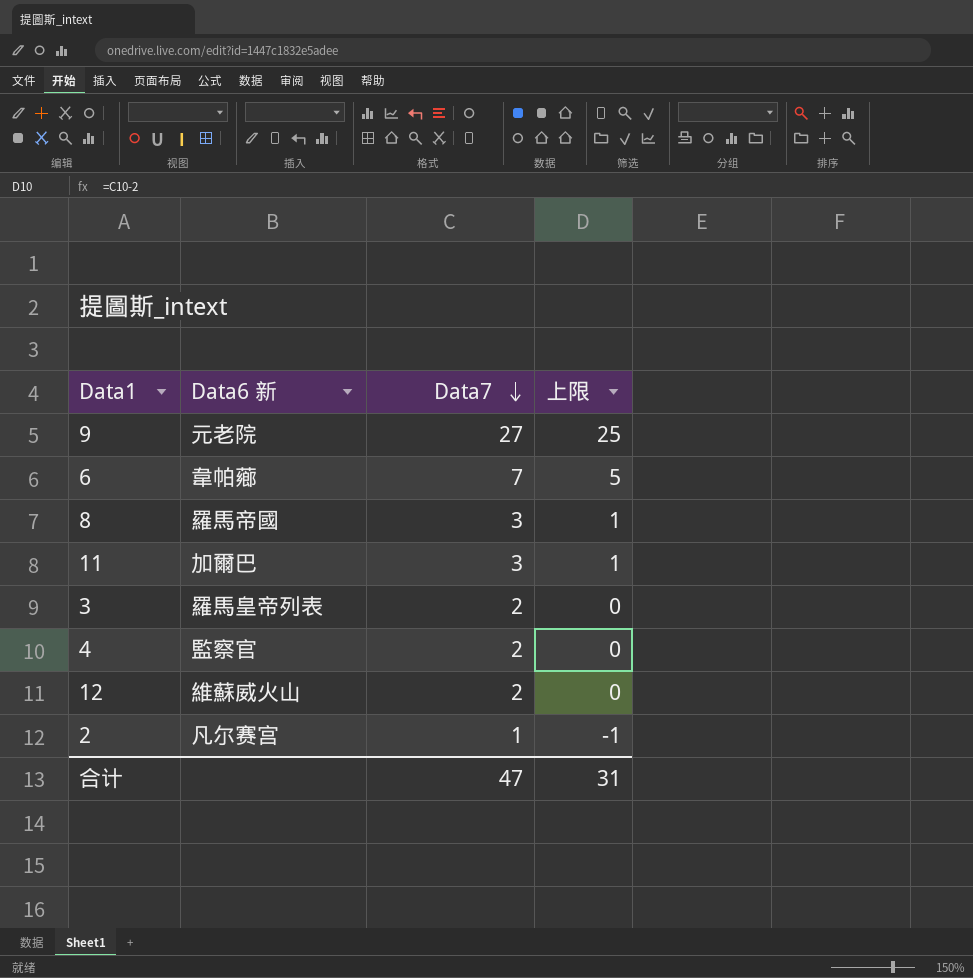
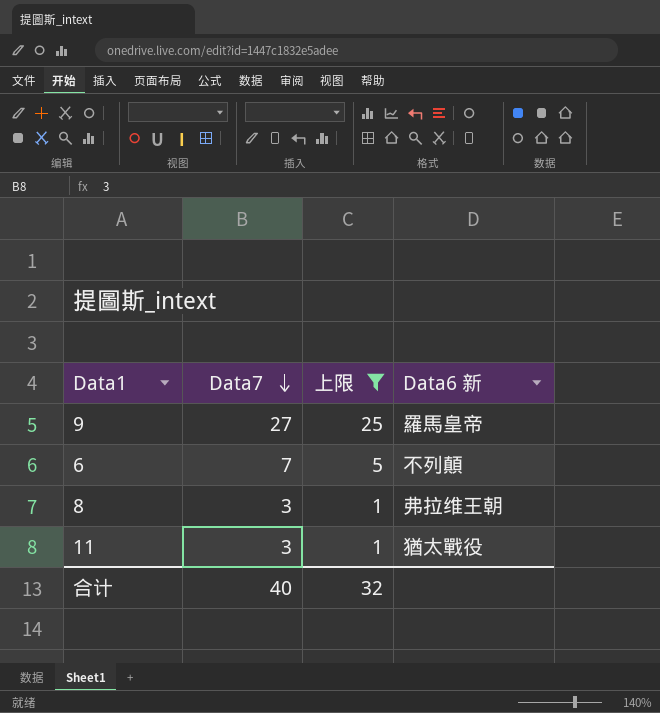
filter: none -> 上限 >= 1
column Data6 新 | position: 2 -> 4
9 | Data6 新: 元老院 -> 羅馬皇帝
6 | Data6 新: 韋帕薌 -> 不列顛
8 | Data6 新: 羅馬帝國 -> 弗拉维王朝
11 | Data6 新: 加爾巴 -> 猶太戰役
合计 | Data7: 47 -> 40
合计 | 上限: 31 -> 32

